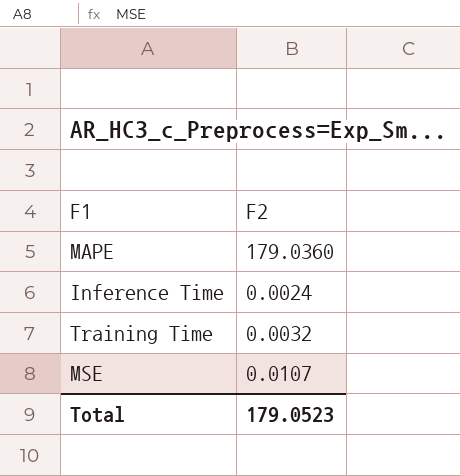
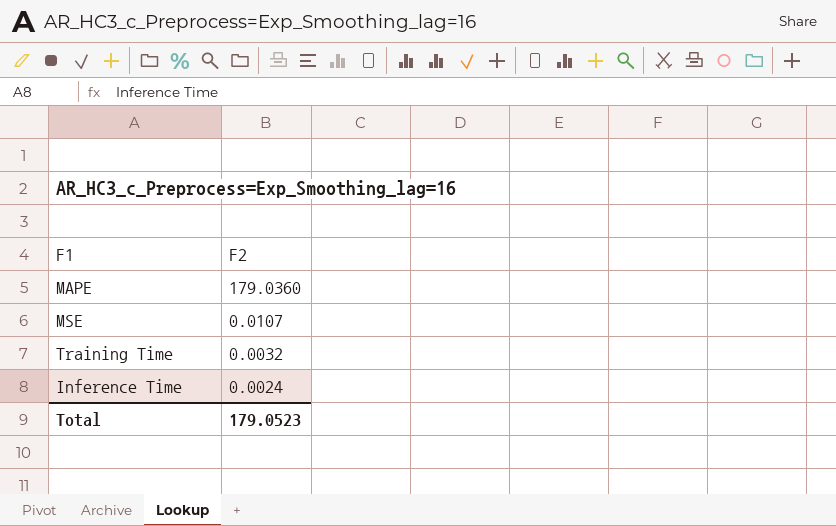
row order: none -> F2 descending

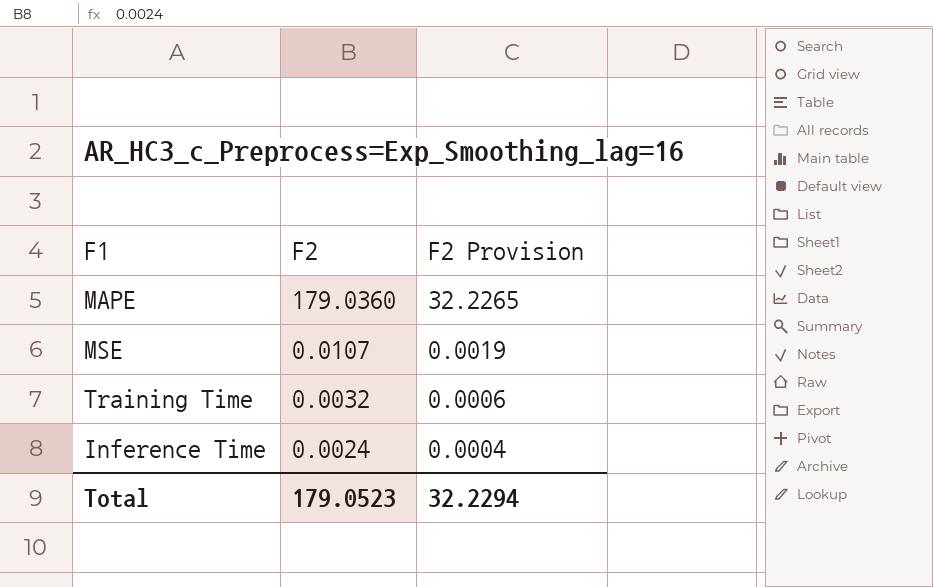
column F2 Provision | formula: none -> [F2] * 0.18

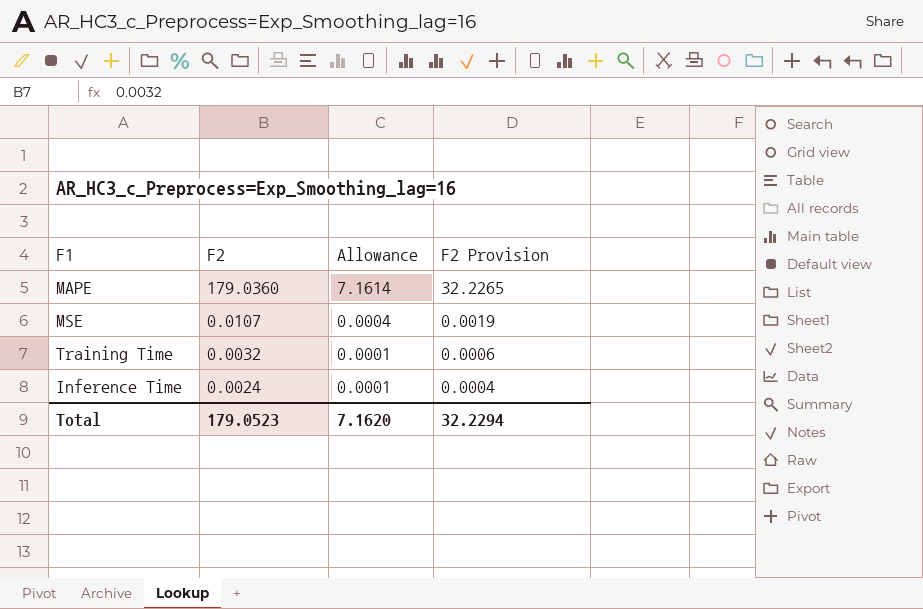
column Allowance | formula: none -> [F2] * 0.04

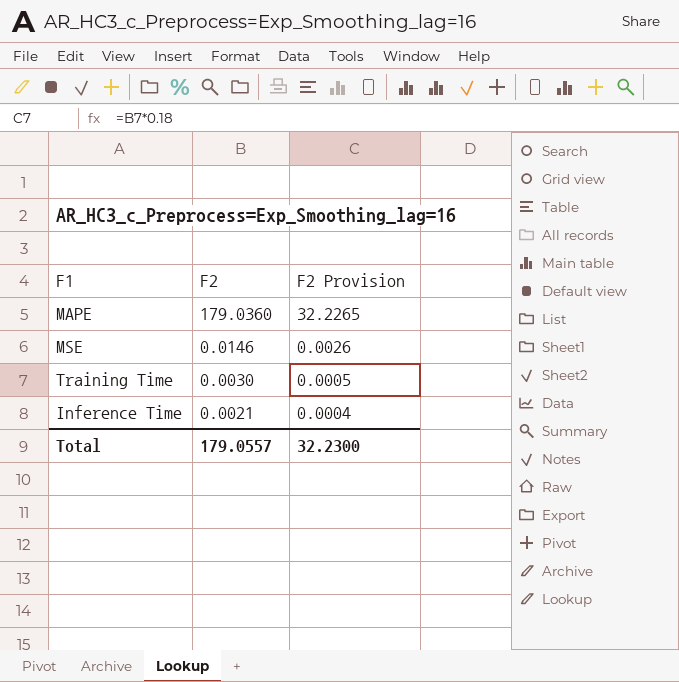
column Allowance | formula: [F2] * 0.04 -> none
MSE | F2: 0.0107 -> 0.0146
MSE | F2 Provision: 0.0019 -> 0.0026
Training Time | F2: 0.0032 -> 0.0030
Training Time | F2 Provision: 0.0006 -> 0.0005
Inference Time | F2: 0.0024 -> 0.0021
Total | F2: 179.0523 -> 179.0557
Total | F2 Provision: 32.2294 -> 32.2300

